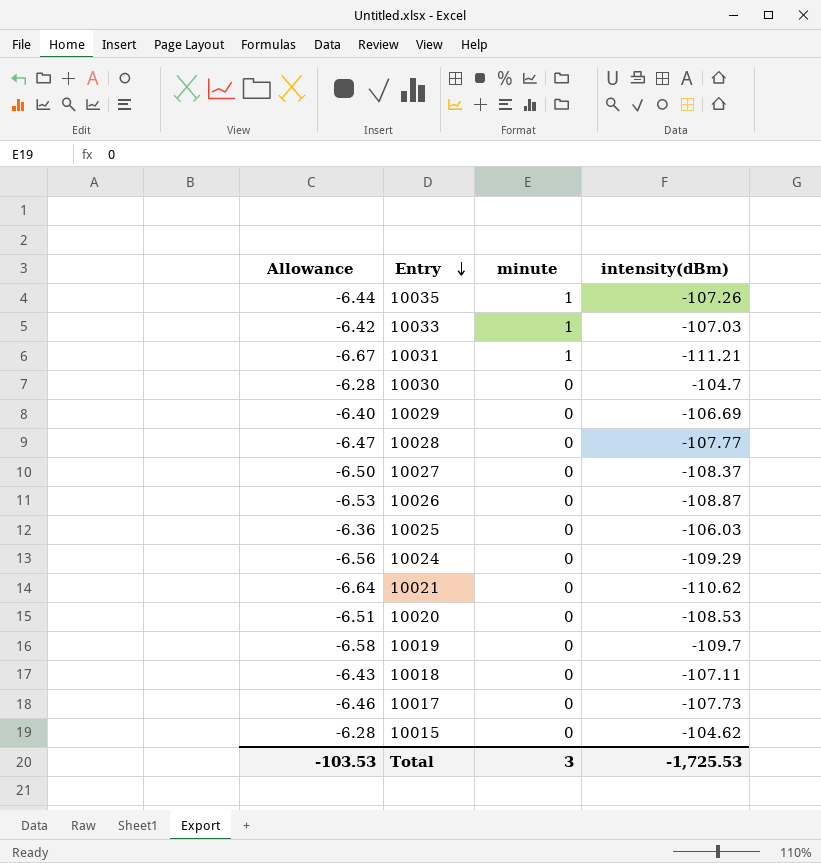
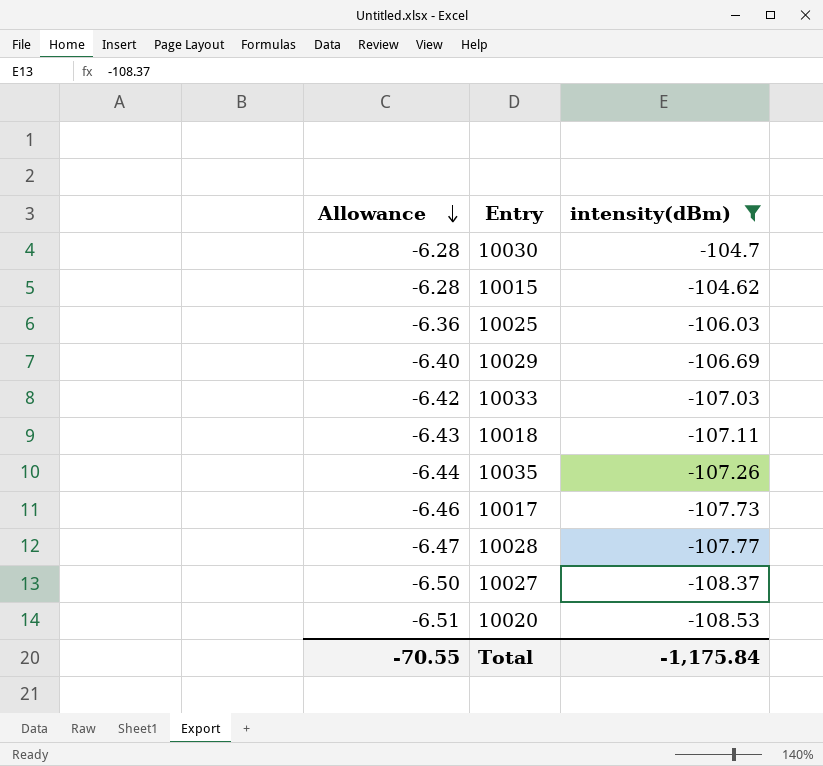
filter: none -> intensity(dBm) >= -108.53
row order: Entry descending -> Allowance descending
column minute | position: 3 -> none
Total | Allowance: -103.53 -> -70.55
Total | intensity(dBm): -1,725.53 -> -1,175.84

